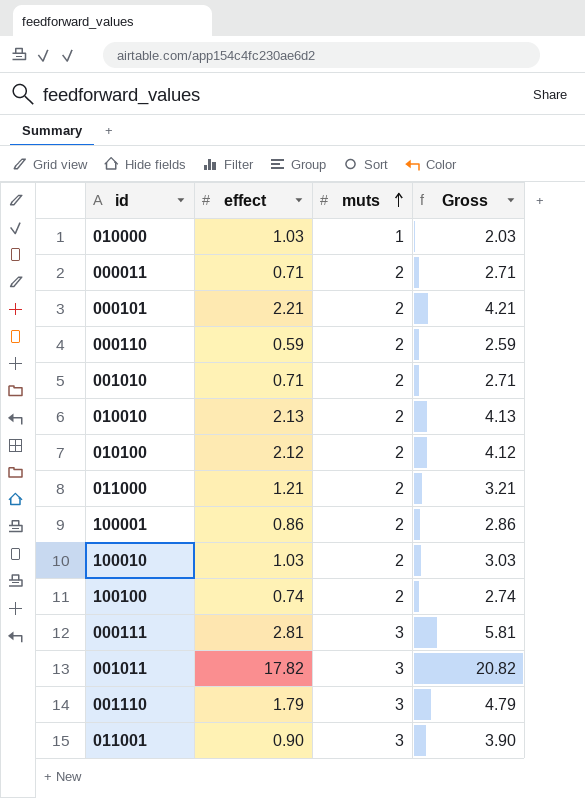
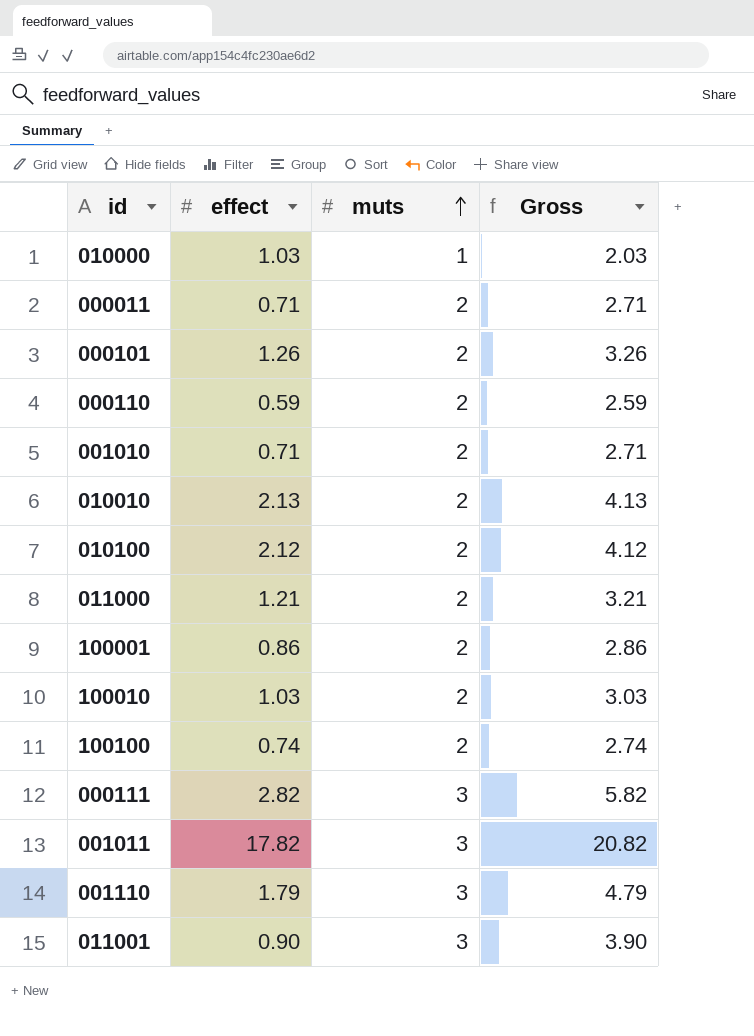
000101 | effect: 2.21 -> 1.26
000101 | Gross: 4.21 -> 3.26
000111 | effect: 2.81 -> 2.82
000111 | Gross: 5.81 -> 5.82

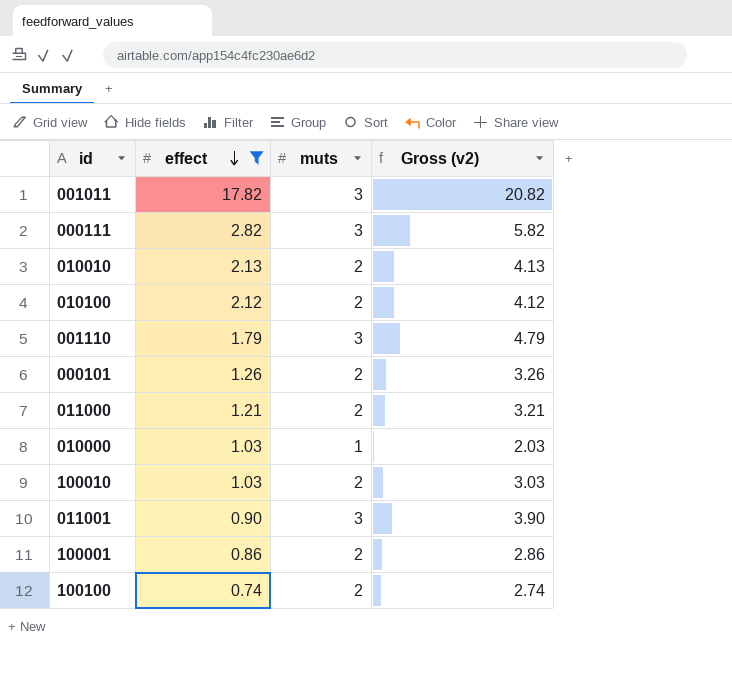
filter: none -> effect >= 0.74
row order: muts ascending -> effect descending
column name: Gross -> Gross (v2)

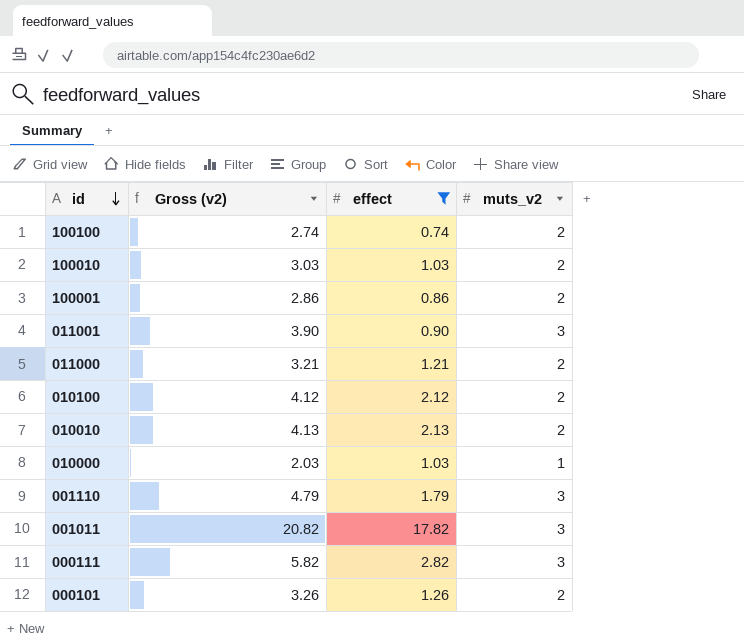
row order: effect descending -> id descending
column Gross (v2) | position: 4 -> 2
column name: muts -> muts_v2

